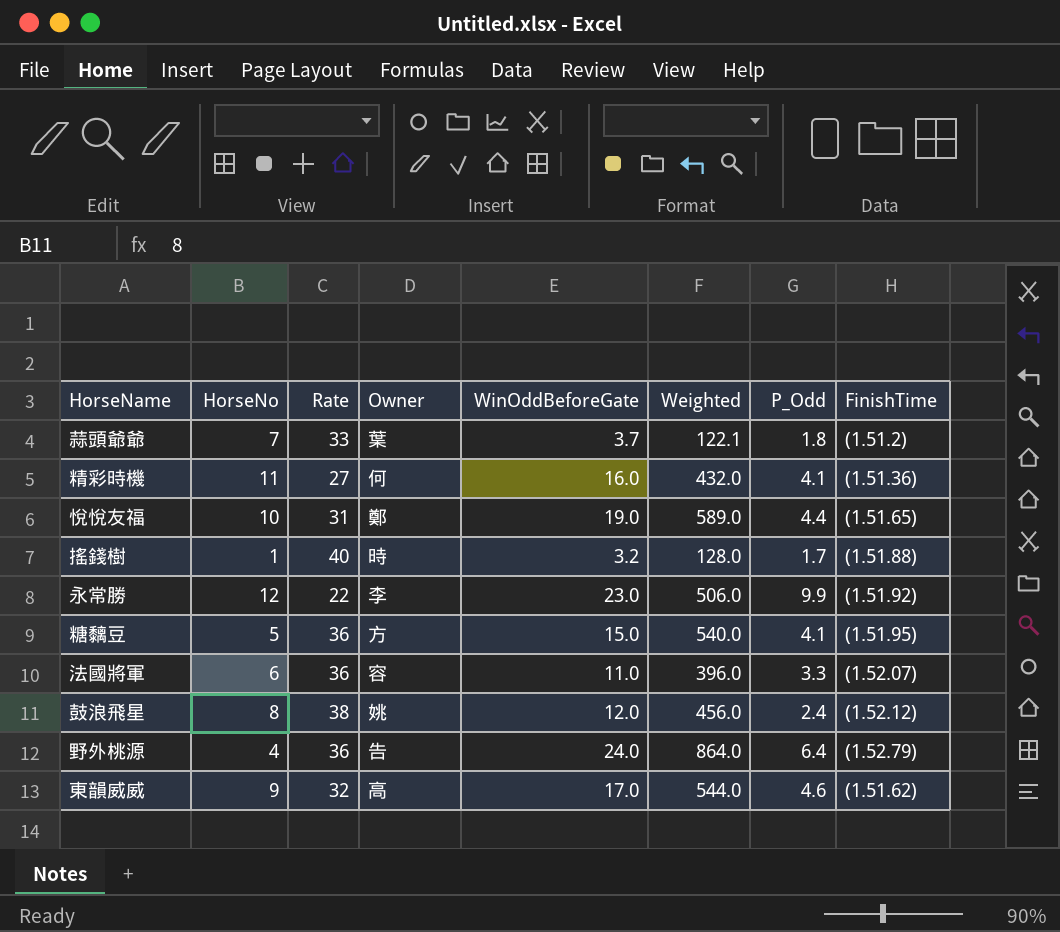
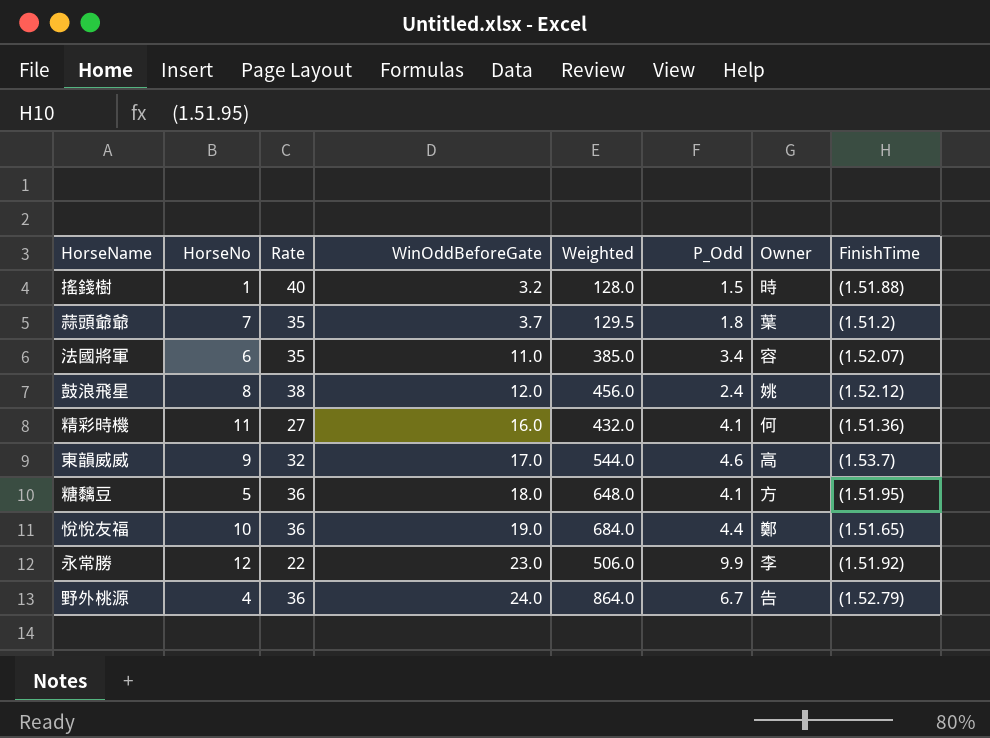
row order: none -> WinOddBeforeGate ascending
column Owner | position: 4 -> 7
搖錢樹 | P_Odd: 1.7 -> 1.5
蒜頭爺爺 | Rate: 33 -> 35
蒜頭爺爺 | Weighted: 122.1 -> 129.5
法國將軍 | Rate: 36 -> 35
法國將軍 | Weighted: 396.0 -> 385.0
法國將軍 | P_Odd: 3.3 -> 3.4
東韻威威 | FinishTime: (1.51.62) -> (1.53.7)
糖黐豆 | WinOddBeforeGate: 15.0 -> 18.0
糖黐豆 | Weighted: 540.0 -> 648.0
悅悅友福 | Rate: 31 -> 36
悅悅友福 | Weighted: 589.0 -> 684.0
野外桃源 | P_Odd: 6.4 -> 6.7

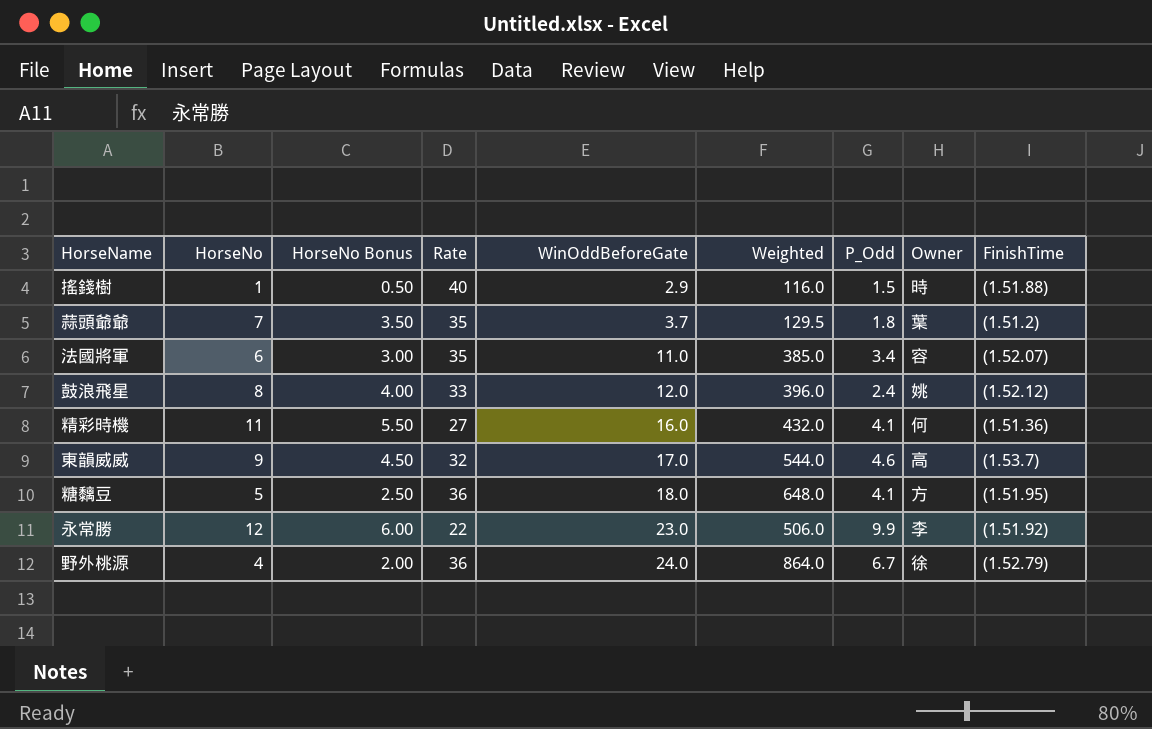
column HorseNo Bonus | formula: none -> [HorseNo] * 0.5
row 悅悅友福: 10 | 36 | 19.0 | 684.0 | 4.4 | 鄭 | (1.51.65) -> none
搖錢樹 | WinOddBeforeGate: 3.2 -> 2.9
搖錢樹 | Weighted: 128.0 -> 116.0
鼓浪飛星 | Rate: 38 -> 33
鼓浪飛星 | Weighted: 456.0 -> 396.0
野外桃源 | Owner: 告 -> 徐

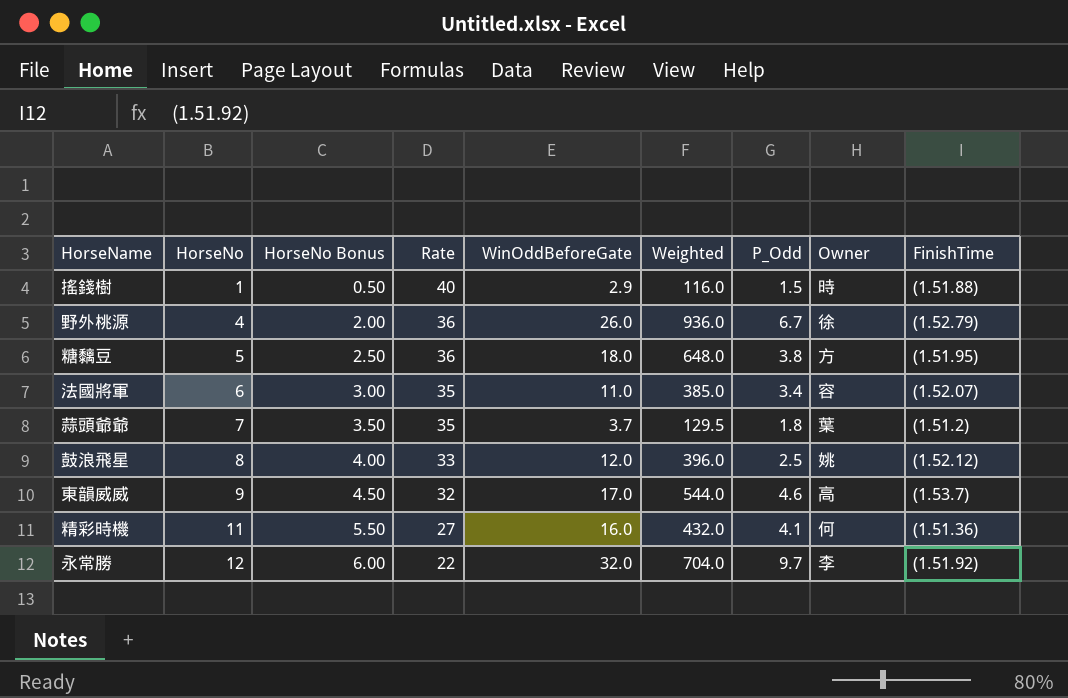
row order: WinOddBeforeGate ascending -> HorseNo ascending
野外桃源 | WinOddBeforeGate: 24.0 -> 26.0
野外桃源 | Weighted: 864.0 -> 936.0
糖黐豆 | P_Odd: 4.1 -> 3.8
鼓浪飛星 | P_Odd: 2.4 -> 2.5
永常勝 | WinOddBeforeGate: 23.0 -> 32.0
永常勝 | Weighted: 506.0 -> 704.0
永常勝 | P_Odd: 9.9 -> 9.7

